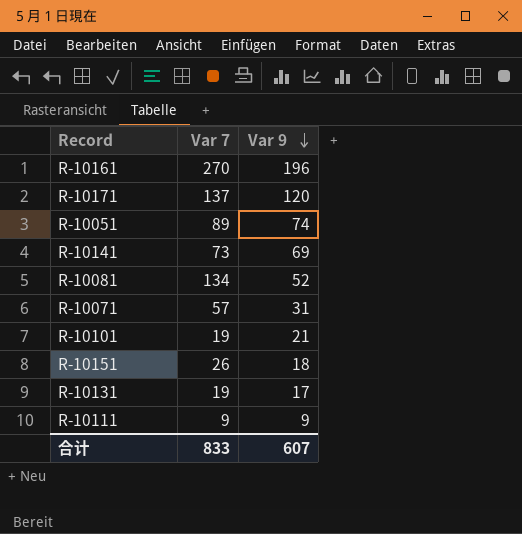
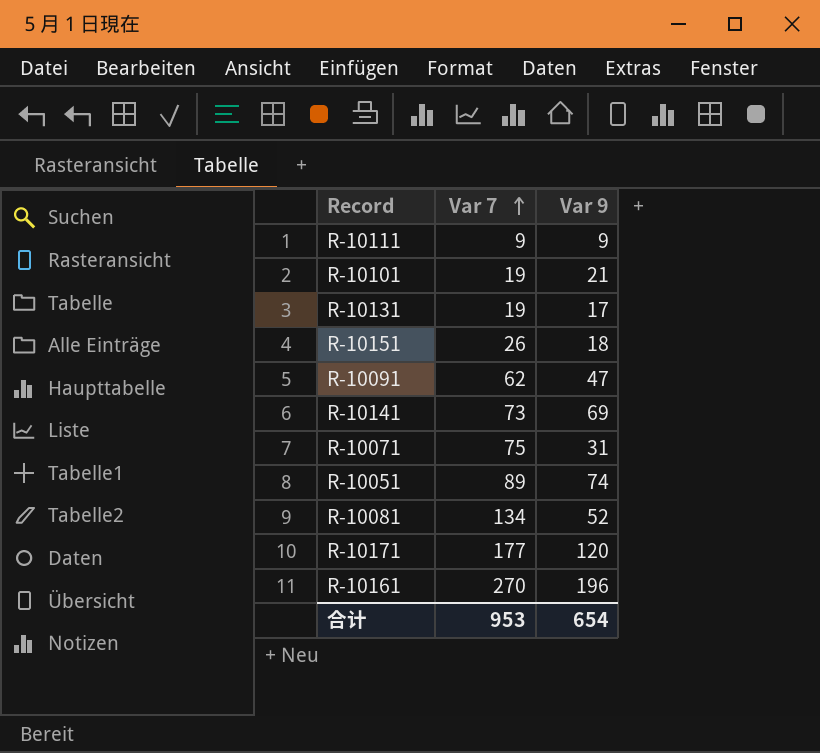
row order: Var 9 descending -> Var 7 ascending
row R-10091: none -> 62 | 47
R-10071 | Var 7: 57 -> 75
R-10171 | Var 7: 137 -> 177
合计 | Var 7: 833 -> 953
合计 | Var 9: 607 -> 654

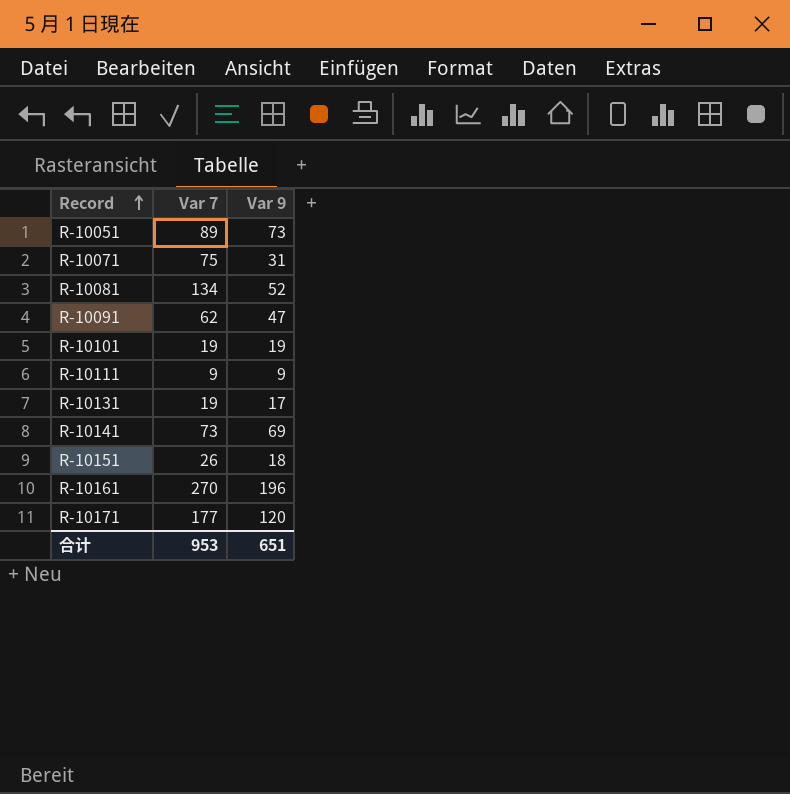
row order: Var 7 ascending -> Record ascending
R-10051 | Var 9: 74 -> 73
R-10101 | Var 9: 21 -> 19
合计 | Var 9: 654 -> 651

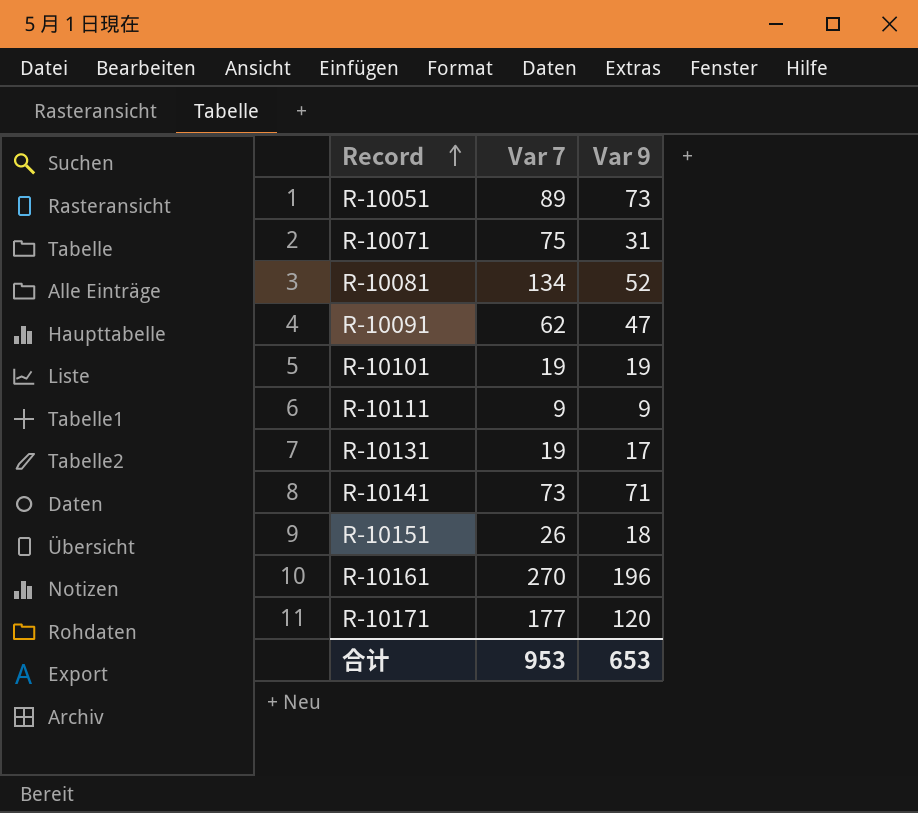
R-10141 | Var 9: 69 -> 71
合计 | Var 9: 651 -> 653

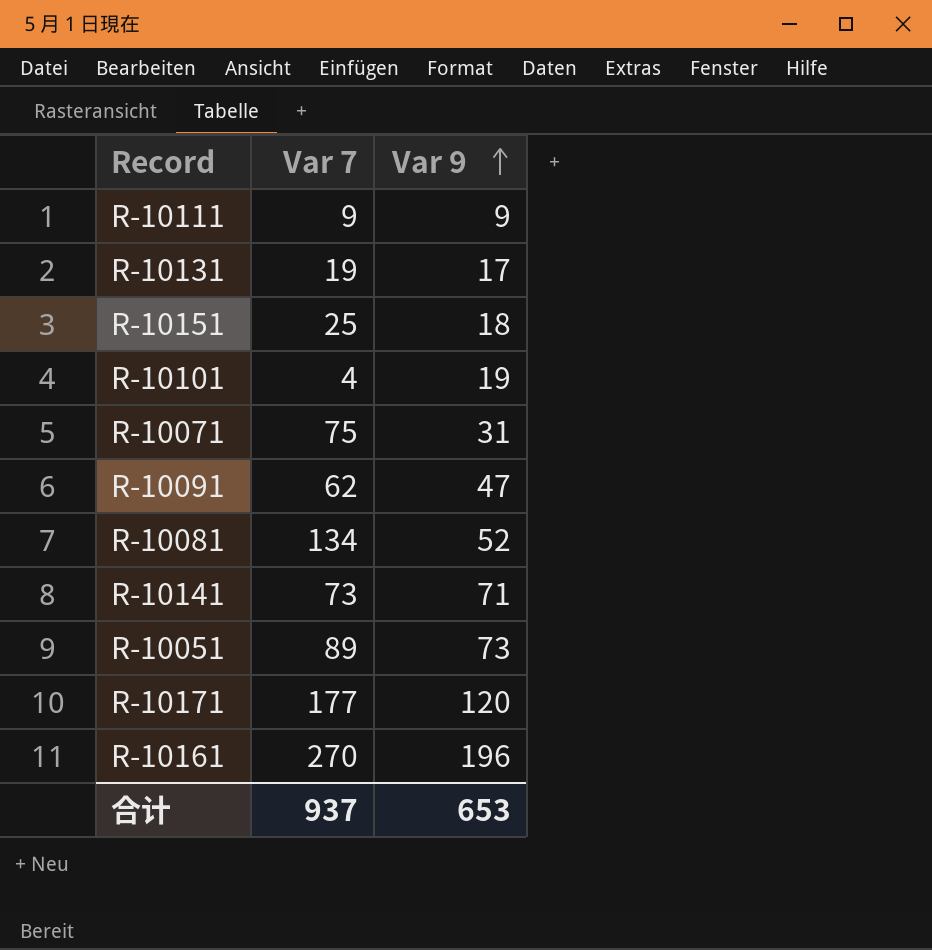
row order: Record ascending -> Var 9 ascending
R-10151 | Var 7: 26 -> 25
R-10101 | Var 7: 19 -> 4
合计 | Var 7: 953 -> 937

